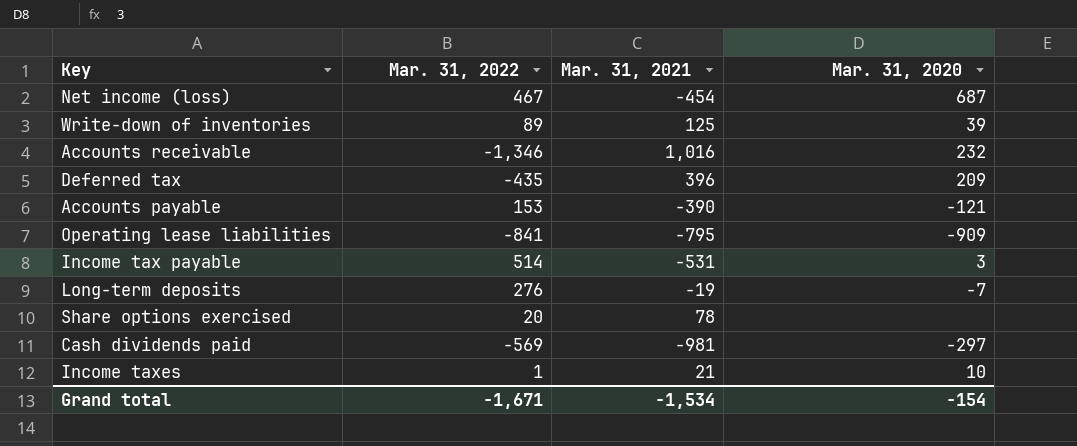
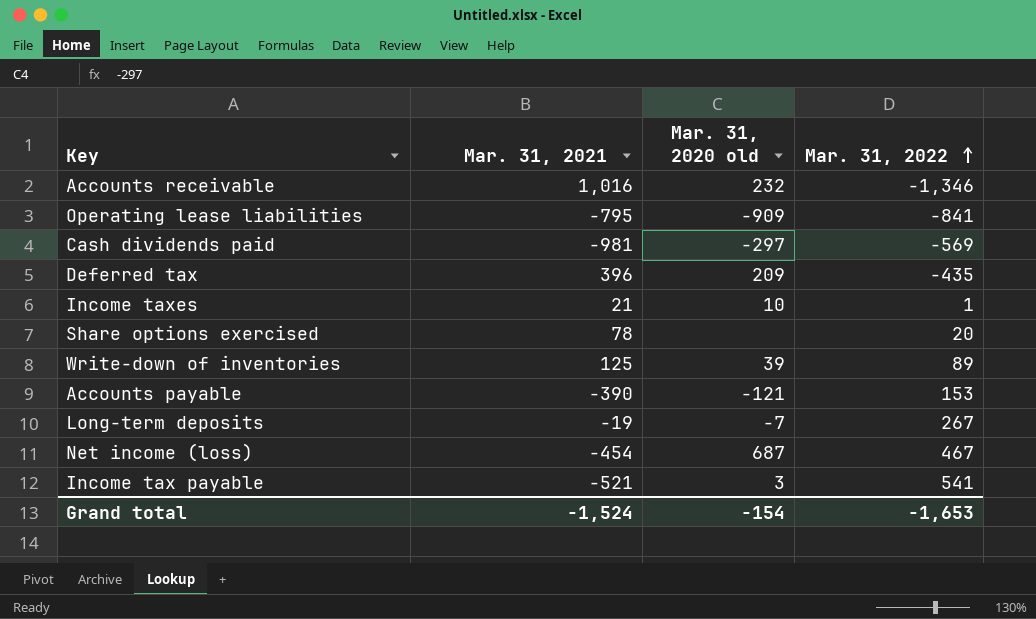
row order: none -> Mar. 31, 2022 ascending
column name: Mar. 31, 2020 -> Mar. 31, 2020 old
column Mar. 31, 2022 | position: 2 -> 4
Long-term deposits | Mar. 31, 2022: 276 -> 267
Income tax payable | Mar. 31, 2021: -531 -> -521
Income tax payable | Mar. 31, 2022: 514 -> 541
Grand total | Mar. 31, 2021: -1,534 -> -1,524
Grand total | Mar. 31, 2022: -1,671 -> -1,653

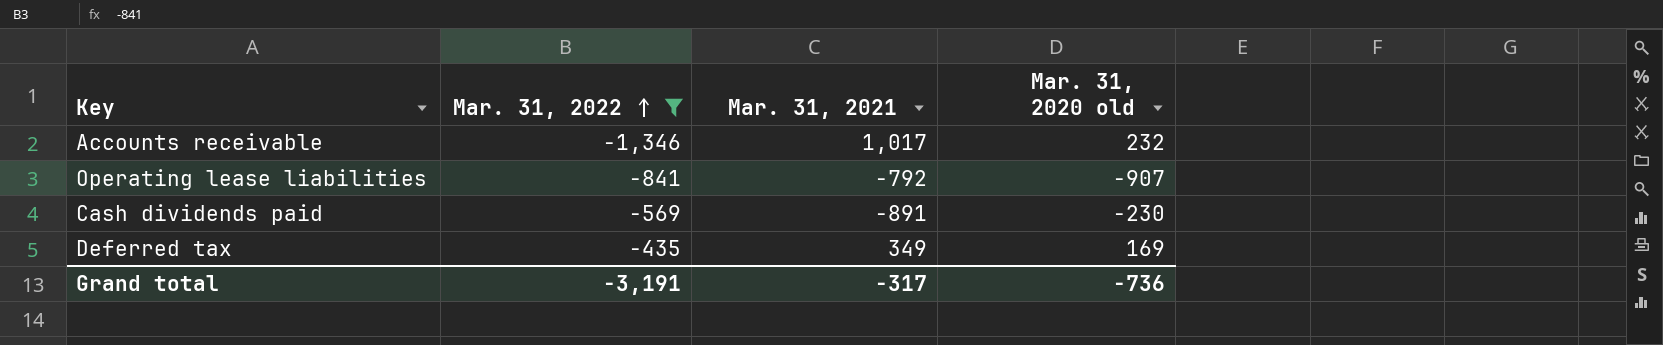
filter: none -> Mar. 31, 2022 <= -435
column Mar. 31, 2022 | position: 4 -> 2
Accounts receivable | Mar. 31, 2021: 1,016 -> 1,017
Operating lease liabilities | Mar. 31, 2021: -795 -> -792
Operating lease liabilities | Mar. 31, 2020 old: -909 -> -907
Cash dividends paid | Mar. 31, 2021: -981 -> -891
Cash dividends paid | Mar. 31, 2020 old: -297 -> -230
Deferred tax | Mar. 31, 2021: 396 -> 349
Deferred tax | Mar. 31, 2020 old: 209 -> 169
Grand total | Mar. 31, 2022: -1,653 -> -3,191
Grand total | Mar. 31, 2021: -1,524 -> -317
Grand total | Mar. 31, 2020 old: -154 -> -736

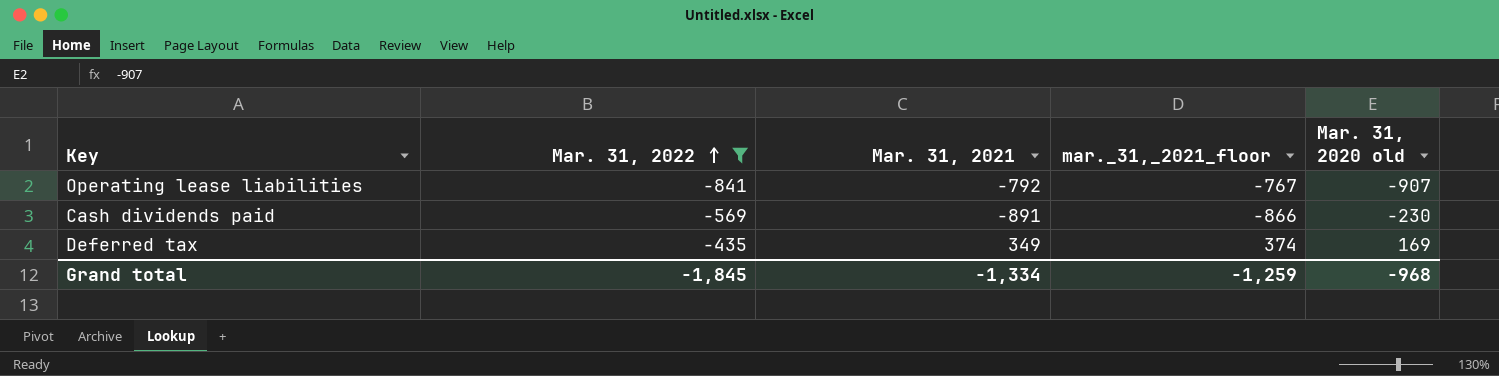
column mar._31,_2021_floor | formula: none -> [Mar. 31, 2021] + 25
row Accounts receivable: -1,346 | 1,017 | 232 -> none
Grand total | Mar. 31, 2022: -3,191 -> -1,845
Grand total | Mar. 31, 2021: -317 -> -1,334
Grand total | Mar. 31, 2020 old: -736 -> -968

